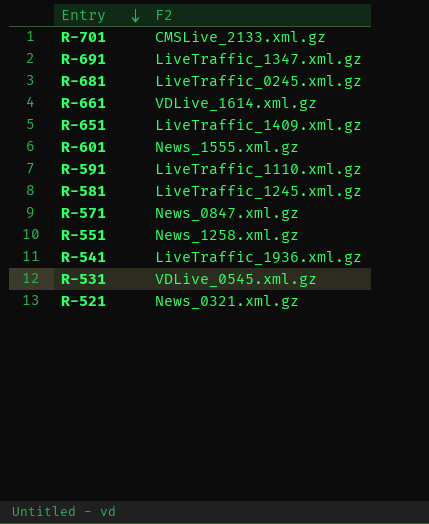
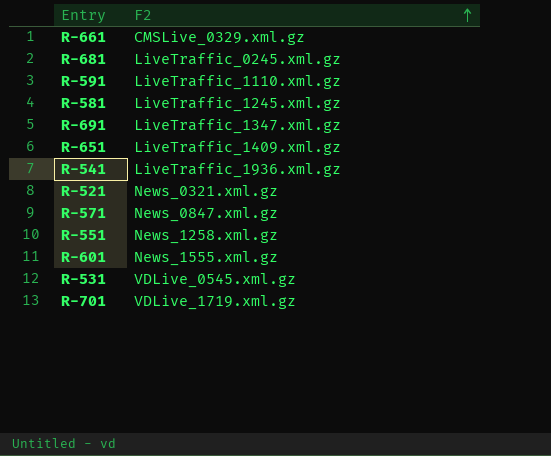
row order: Entry descending -> F2 ascending
R-661 | F2: VDLive_1614.xml.gz -> CMSLive_0329.xml.gz
R-701 | F2: CMSLive_2133.xml.gz -> VDLive_1719.xml.gz

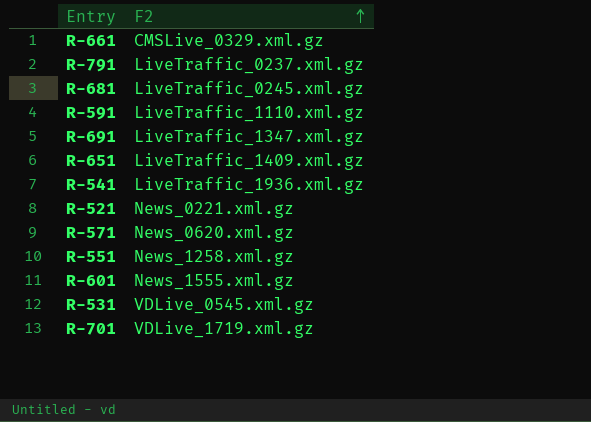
row R-581: LiveTraffic_1245.xml.gz -> none
row R-791: none -> LiveTraffic_0237.xml.gz
R-521 | F2: News_0321.xml.gz -> News_0221.xml.gz
R-571 | F2: News_0847.xml.gz -> News_0620.xml.gz

